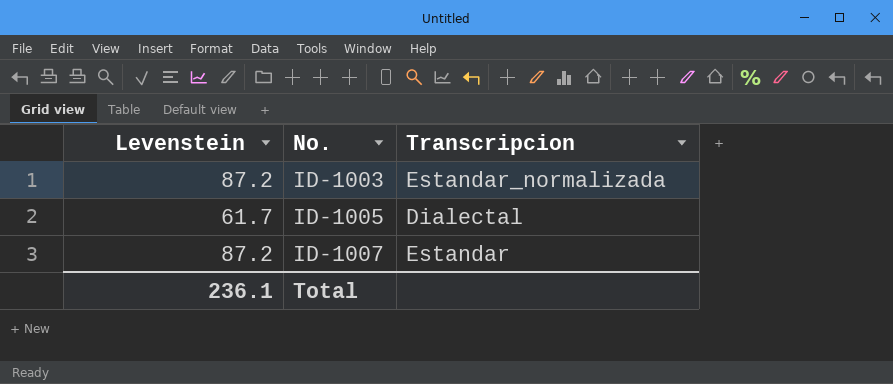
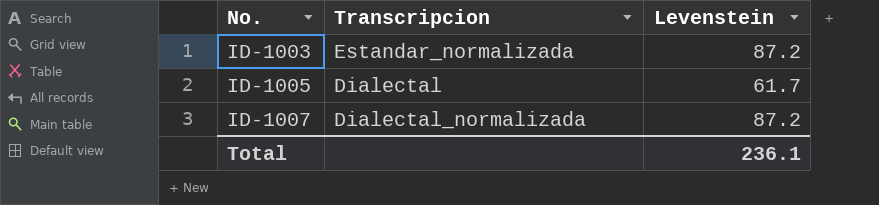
column Levenstein | position: 1 -> 3
ID-1007 | Transcripcion: Estandar -> Dialectal_normalizada

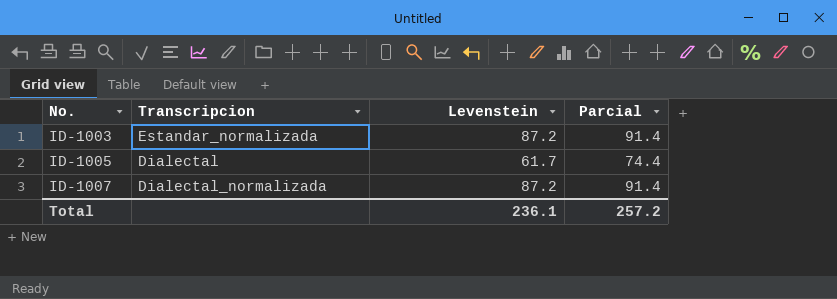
column Parcial | position: none -> 4

